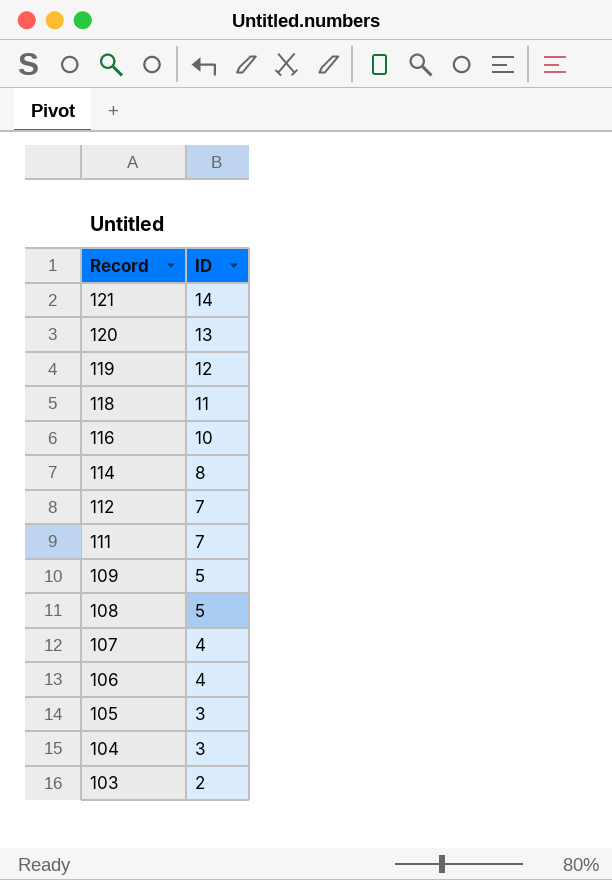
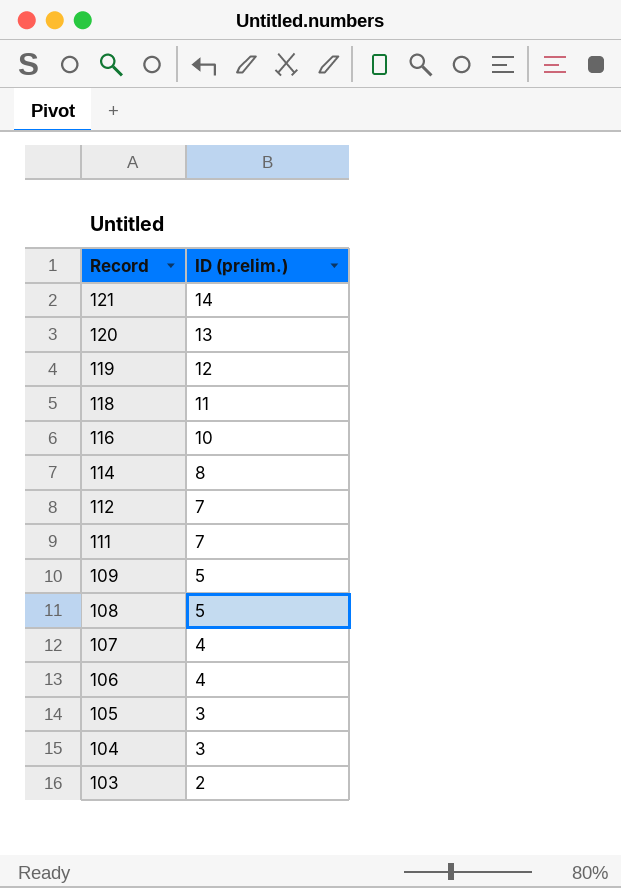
column name: ID -> ID (prelim.)

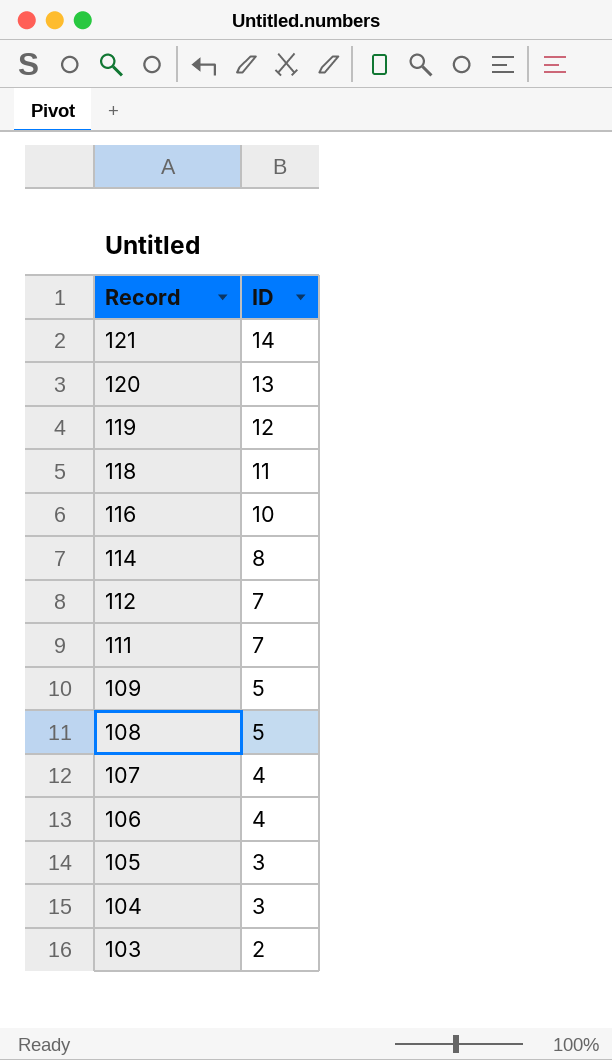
column name: ID (prelim.) -> ID

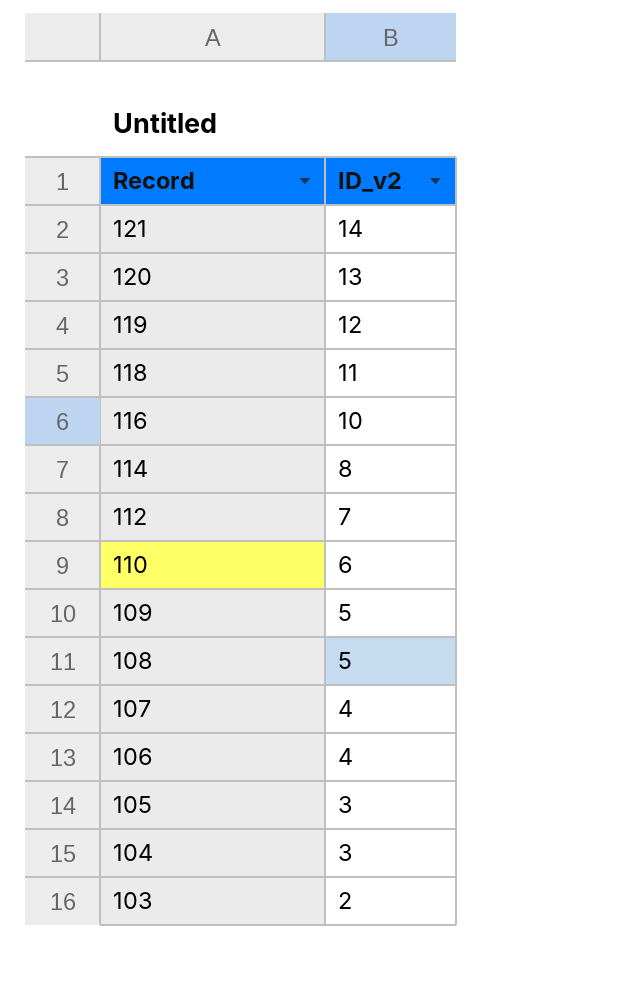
column name: ID -> ID_v2
row 111: 7 -> none
row 110: none -> 6

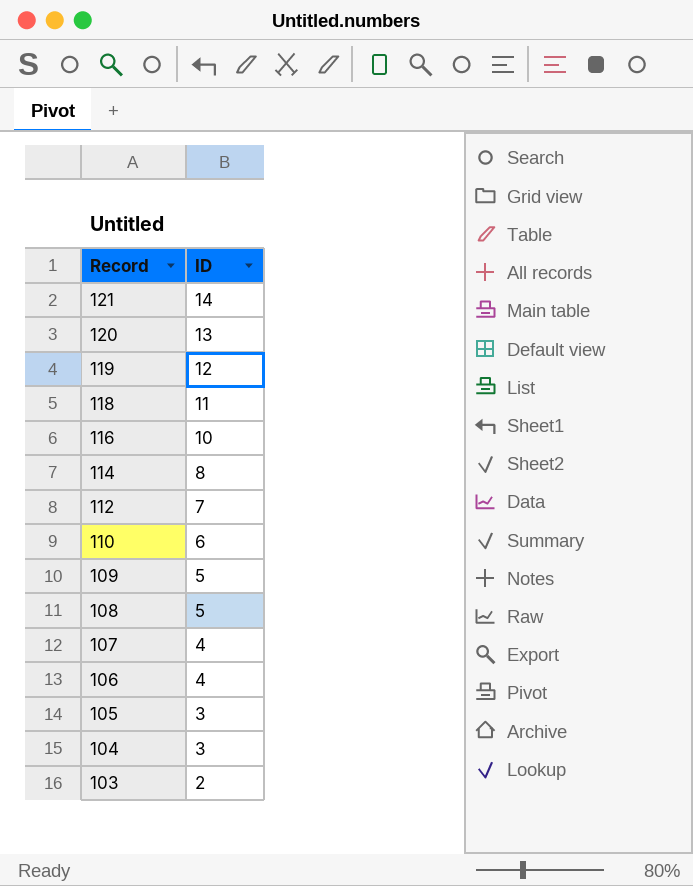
column name: ID_v2 -> ID

